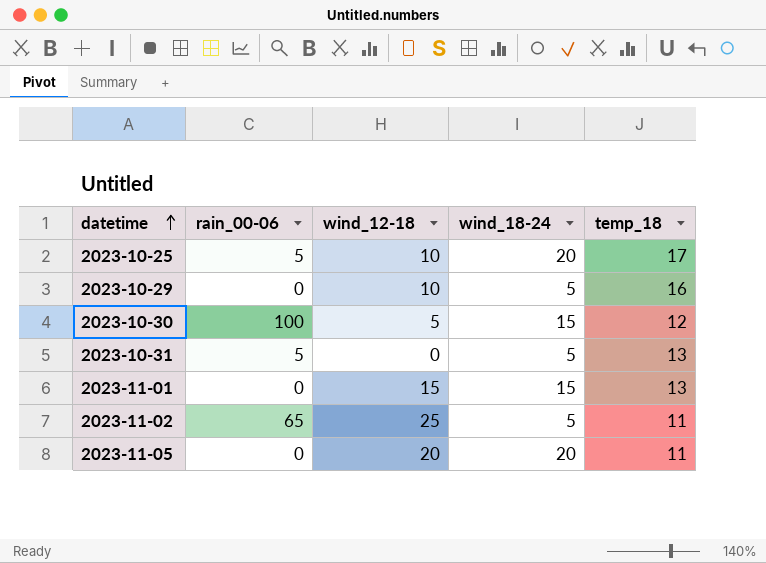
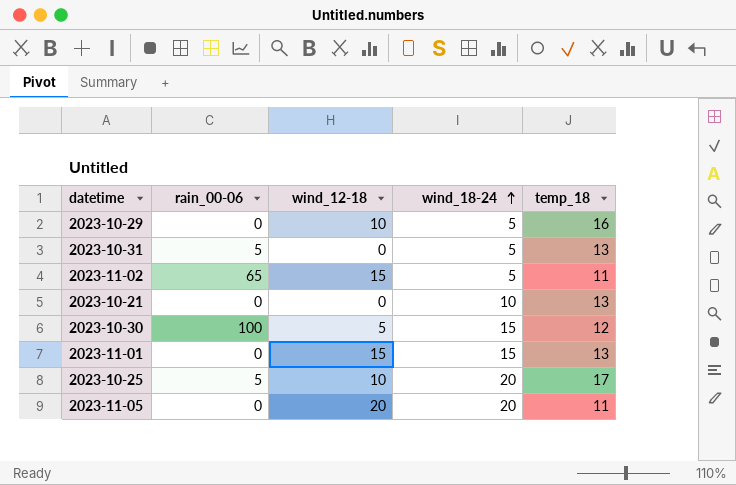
row order: datetime ascending -> wind_18-24 ascending
2023-11-02 | wind_12-18: 25 -> 15
row 2023-10-21: none -> 0 | 0 | 10 | 13

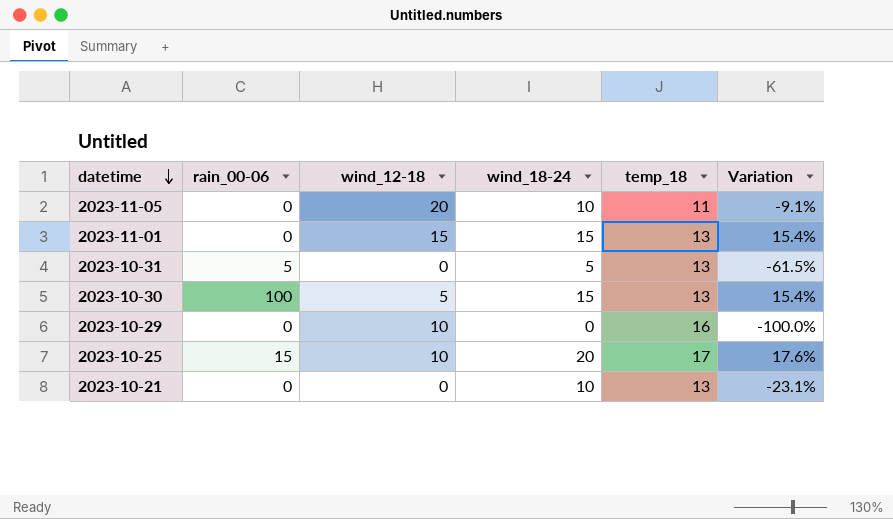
row order: wind_18-24 ascending -> datetime descending
column Variation | formula: none -> ([wind_18-24] - [temp_18]) / [temp_18]
row 2023-11-02: 65 | 15 | 5 | 11 -> none
2023-11-05 | wind_18-24: 20 -> 10
2023-10-30 | temp_18: 12 -> 13
2023-10-29 | wind_18-24: 5 -> 0
2023-10-25 | rain_00-06: 5 -> 15

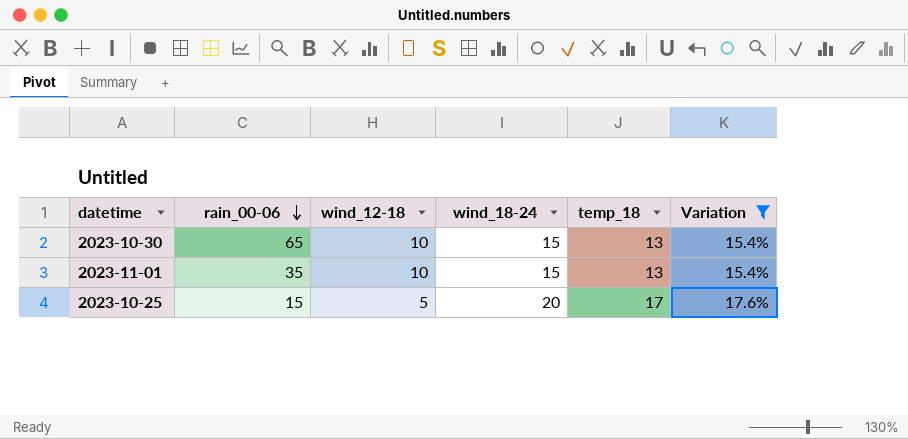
filter: none -> Variation >= 15.4%
row order: datetime descending -> rain_00-06 descending
2023-10-30 | rain_00-06: 100 -> 65
2023-10-30 | wind_12-18: 5 -> 10
2023-11-01 | rain_00-06: 0 -> 35
2023-11-01 | wind_12-18: 15 -> 10
2023-10-25 | wind_12-18: 10 -> 5

